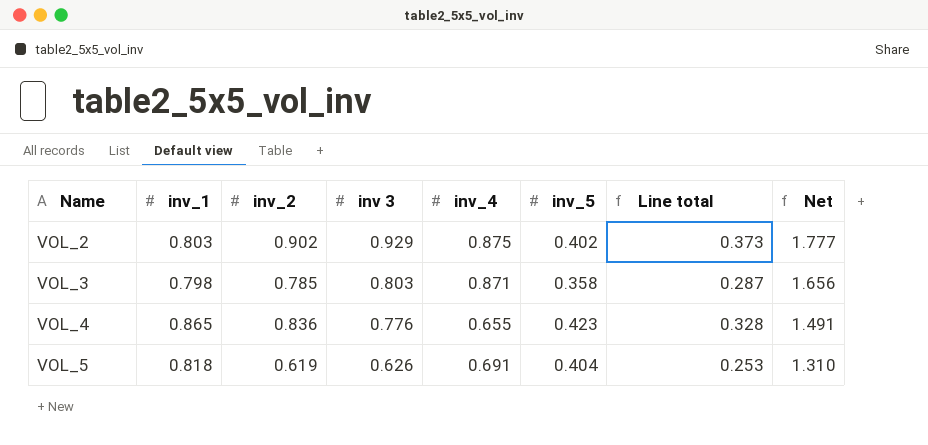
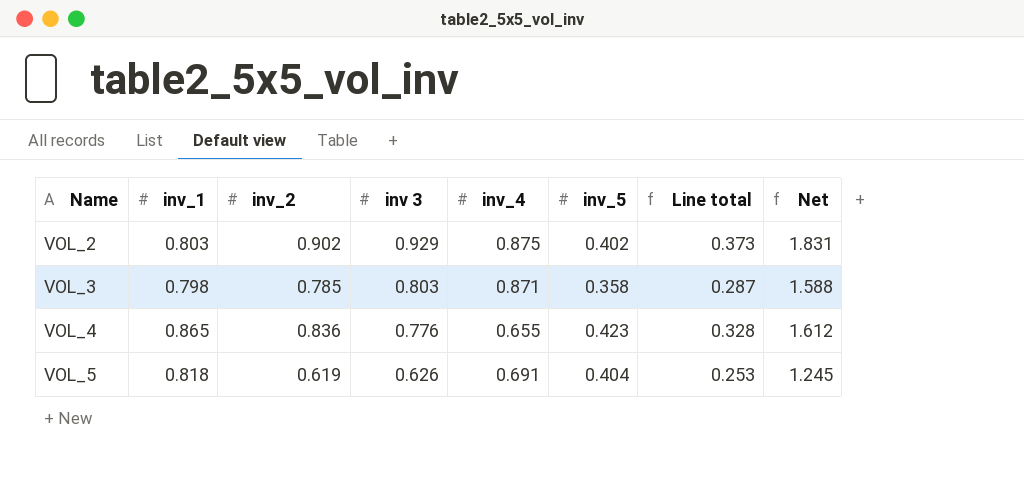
column Net | formula: [inv_2] + [inv_4] -> [inv_2] + [inv 3]

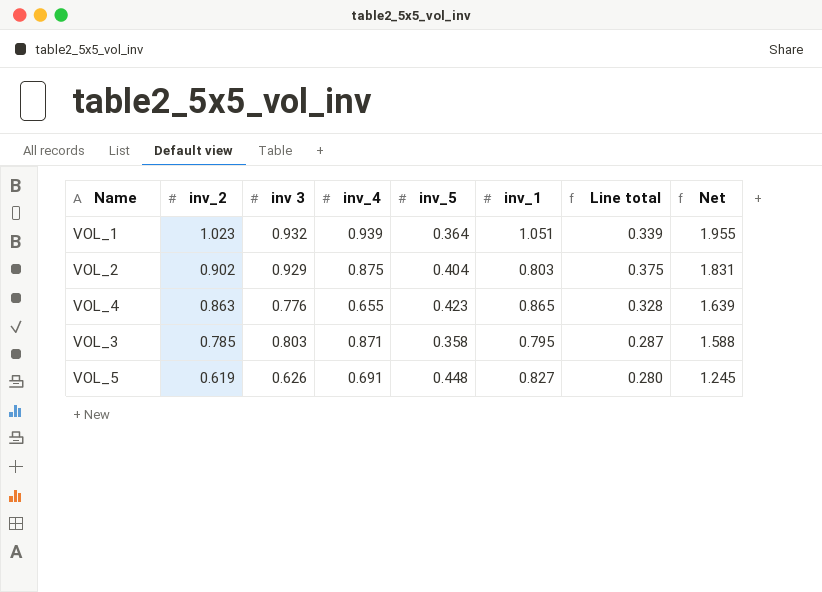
row order: Name ascending -> inv_2 descending
column inv_1 | position: 2 -> 6
row VOL_1: none -> 1.023 | 0.932 | 0.939 | 0.364 | 1.051 | 0.339 | 1.955
VOL_2 | inv_5: 0.402 -> 0.404
VOL_2 | Line total: 0.373 -> 0.375
VOL_4 | inv_2: 0.836 -> 0.863
VOL_4 | Net: 1.612 -> 1.639
VOL_3 | inv_1: 0.798 -> 0.795
VOL_5 | inv_5: 0.404 -> 0.448
VOL_5 | inv_1: 0.818 -> 0.827
VOL_5 | Line total: 0.253 -> 0.280

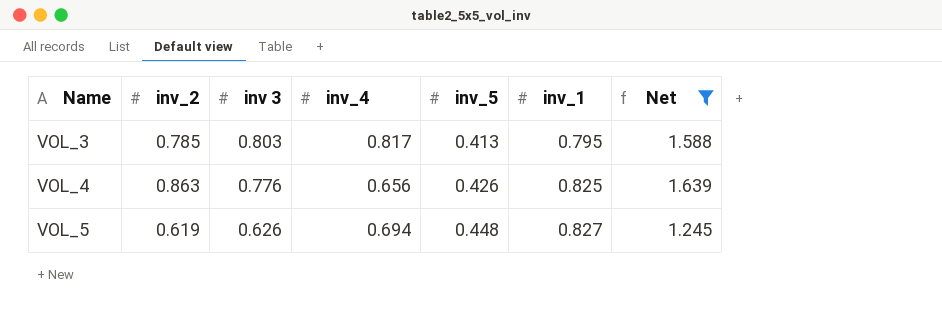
filter: none -> Net <= 1.639
row order: inv_2 descending -> Name ascending
column Line total | formula: [inv 3] * [inv_5] -> none
VOL_3 | inv_4: 0.871 -> 0.817
VOL_3 | inv_5: 0.358 -> 0.413
VOL_4 | inv_4: 0.655 -> 0.656
VOL_4 | inv_5: 0.423 -> 0.426
VOL_4 | inv_1: 0.865 -> 0.825
VOL_5 | inv_4: 0.691 -> 0.694

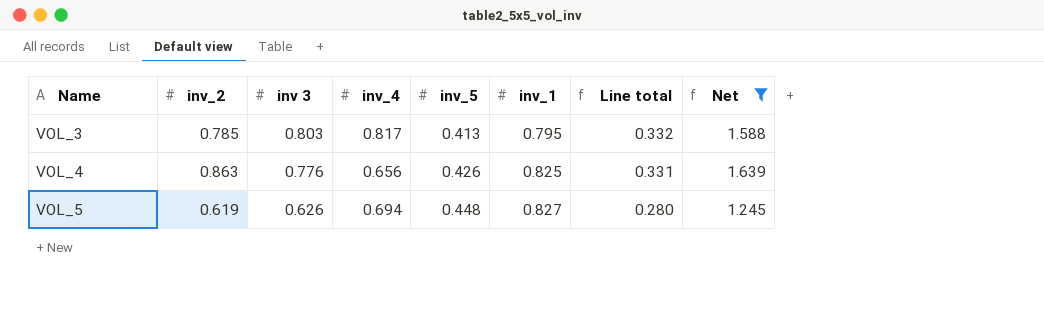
column Line total | formula: none -> [inv 3] * [inv_5]

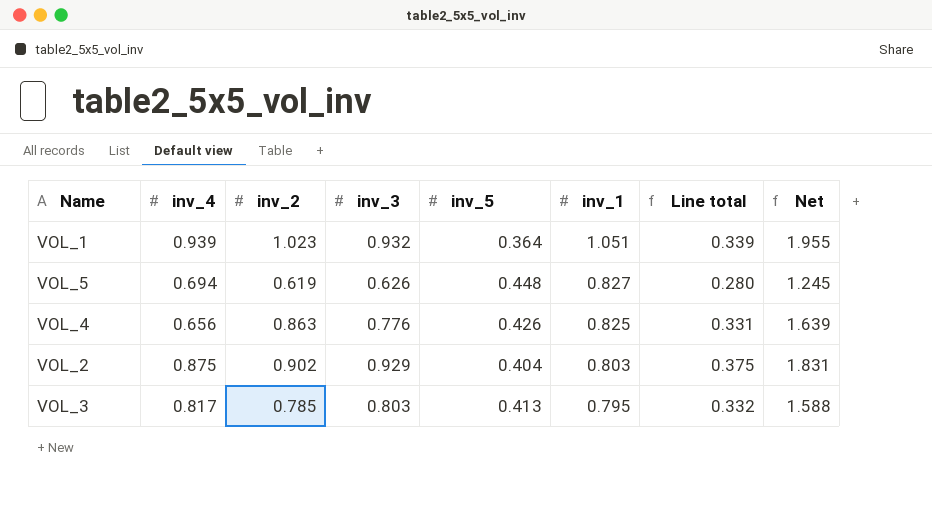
filter: Net <= 1.639 -> none
row order: Name ascending -> inv_1 descending
column inv_4 | position: 4 -> 2
column name: inv 3 -> inv_3

